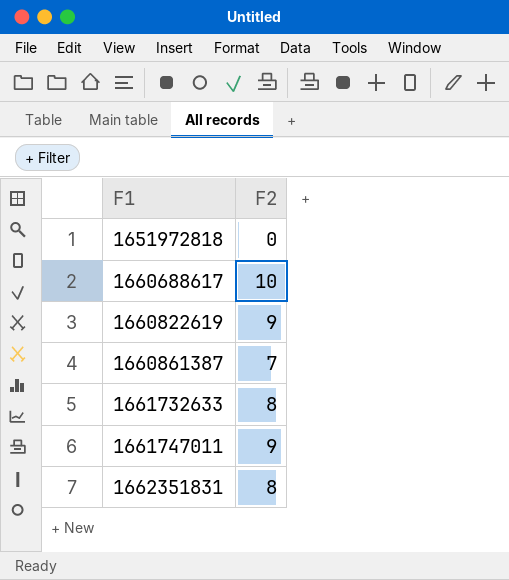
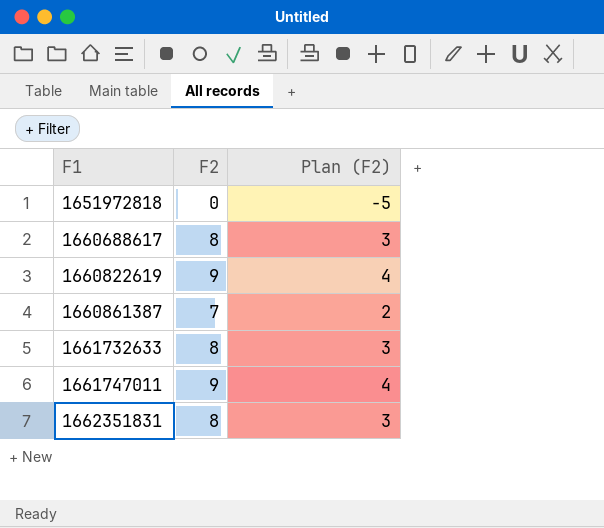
column Plan (F2) | formula: none -> [F2] - 5
1660688617 | F2: 10 -> 8

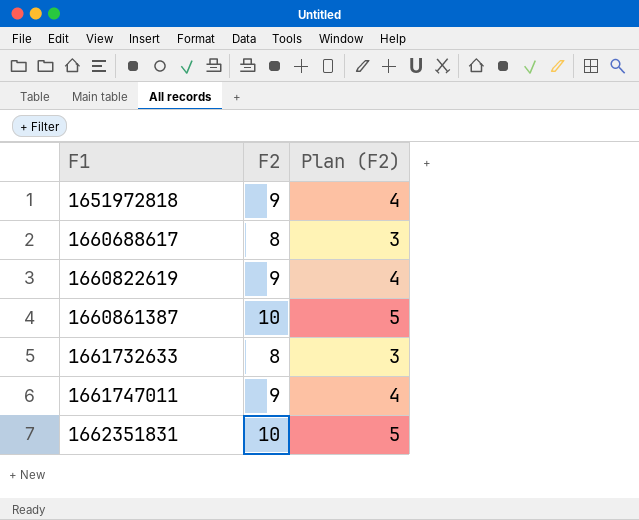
1651972818 | F2: 0 -> 9
1651972818 | Plan (F2): -5 -> 4
1660861387 | F2: 7 -> 10
1660861387 | Plan (F2): 2 -> 5
1662351831 | F2: 8 -> 10
1662351831 | Plan (F2): 3 -> 5

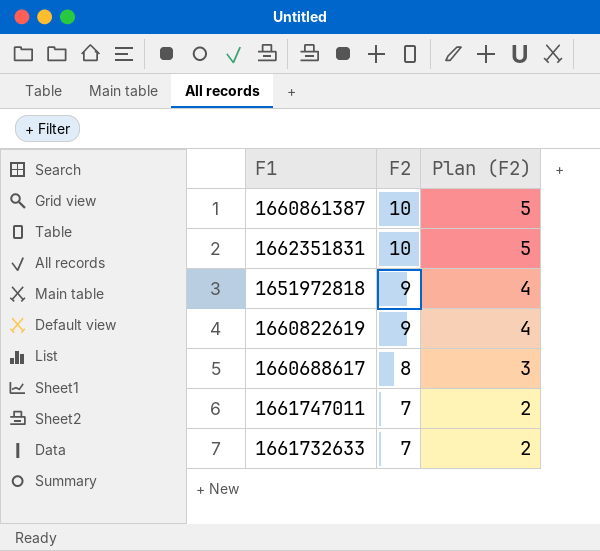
row order: F1 ascending -> F2 descending
1661747011 | F2: 9 -> 7
1661747011 | Plan (F2): 4 -> 2
1661732633 | F2: 8 -> 7
1661732633 | Plan (F2): 3 -> 2

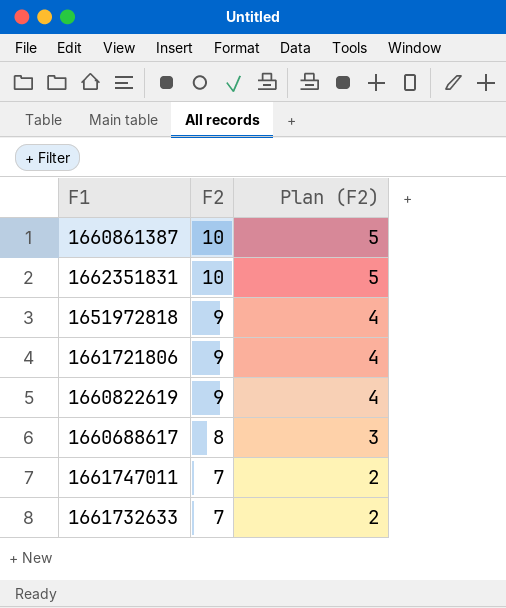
row 1661721806: none -> 9 | 4

